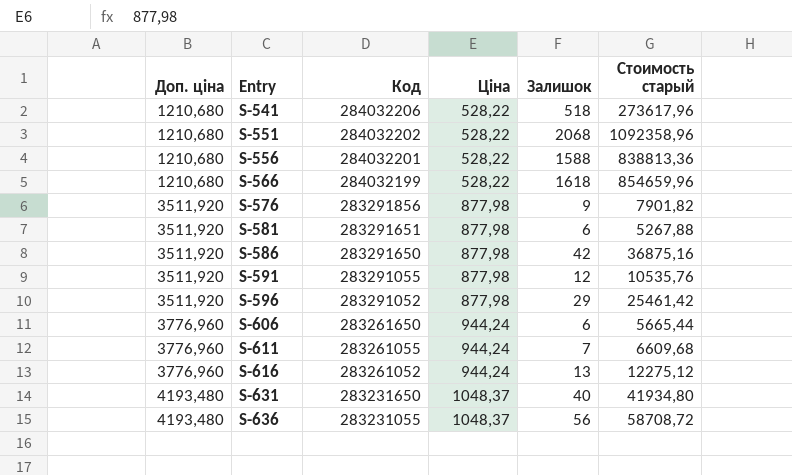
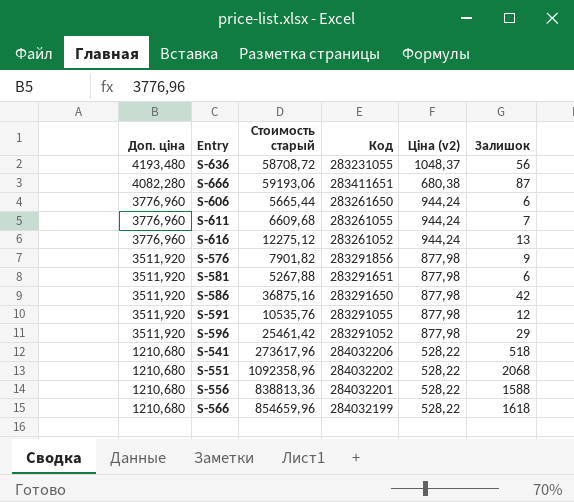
row order: Доп. ціна ascending -> Доп. ціна descending
column Стоимость старый | position: 6 -> 3
column name: Ціна -> Ціна (v2)
row S-631: 4193,480 | 283231650 | 1048,37 | 40 | 41934,80 -> none
row S-666: none -> 4082,280 | 59193,06 | 283411651 | 680,38 | 87

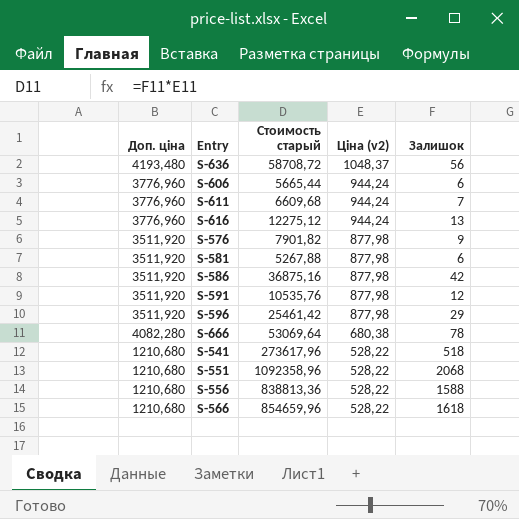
row order: Доп. ціна descending -> Ціна (v2) descending
column Код | position: 4 -> none
S-666 | Стоимость старый: 59193,06 -> 53069,64
S-666 | Залишок: 87 -> 78

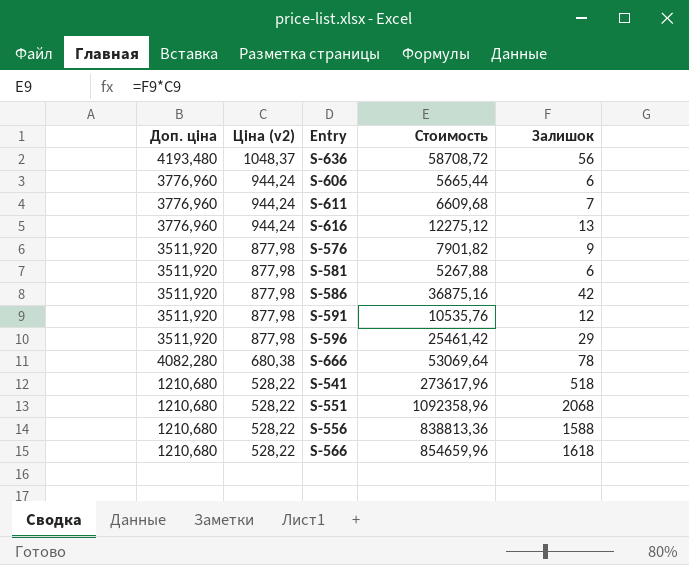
column Ціна (v2) | position: 4 -> 2
column name: Стоимость старый -> Стоимость

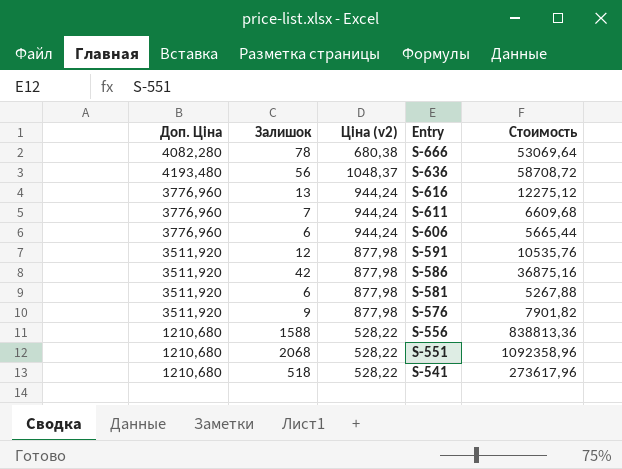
row order: Ціна (v2) descending -> Entry descending
column name: Доп. ціна -> Доп. Ціна
column Залишок | position: 5 -> 2
row S-596: 3511,920 | 877,98 | 25461,42 | 29 -> none
row S-566: 1210,680 | 528,22 | 854659,96 | 1618 -> none

